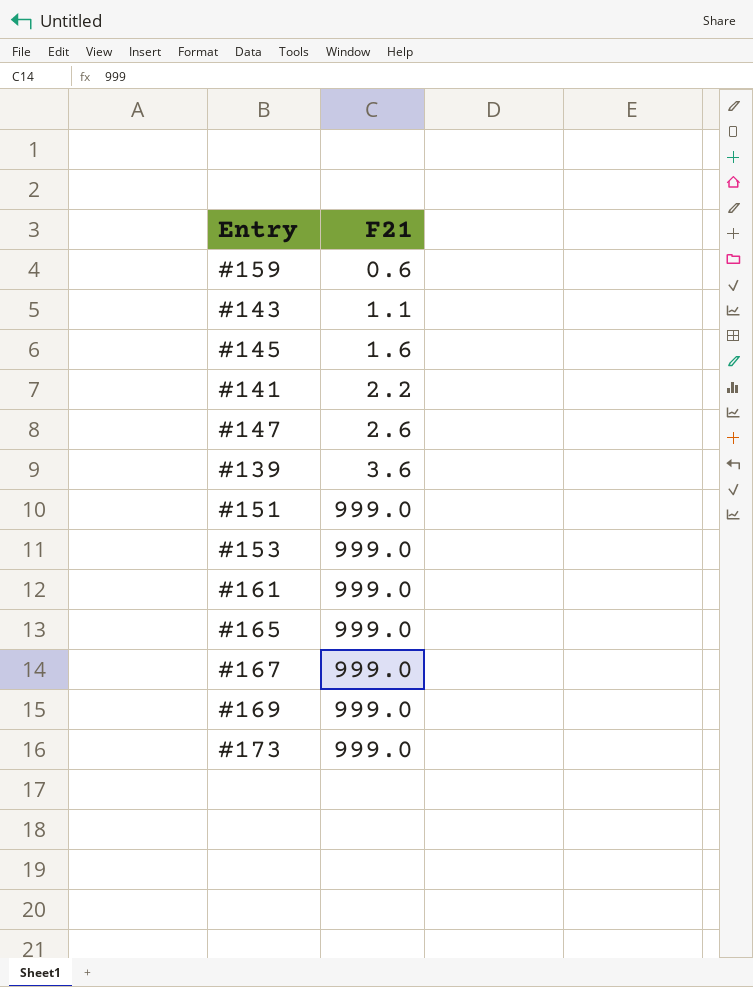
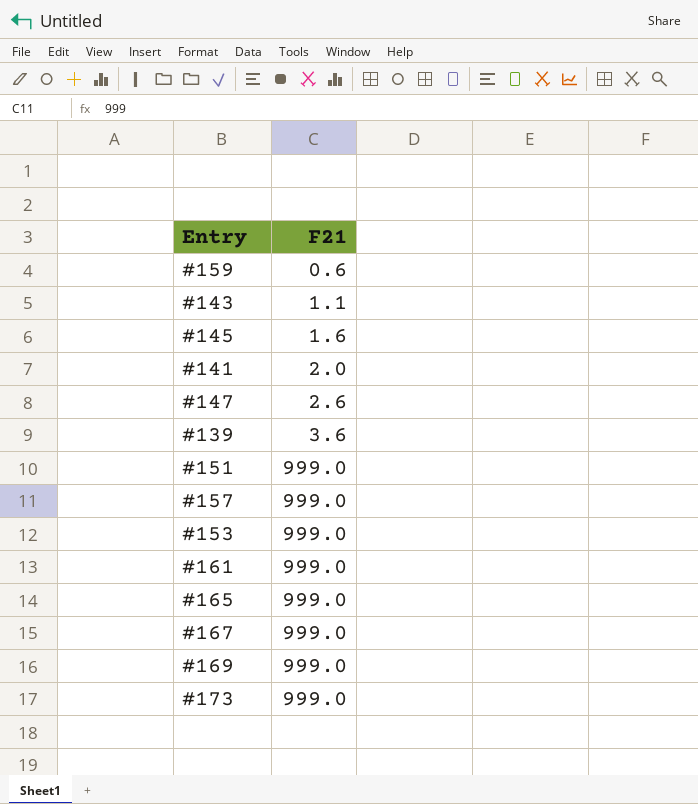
#141 | F21: 2.2 -> 2.0
row #157: none -> 999.0

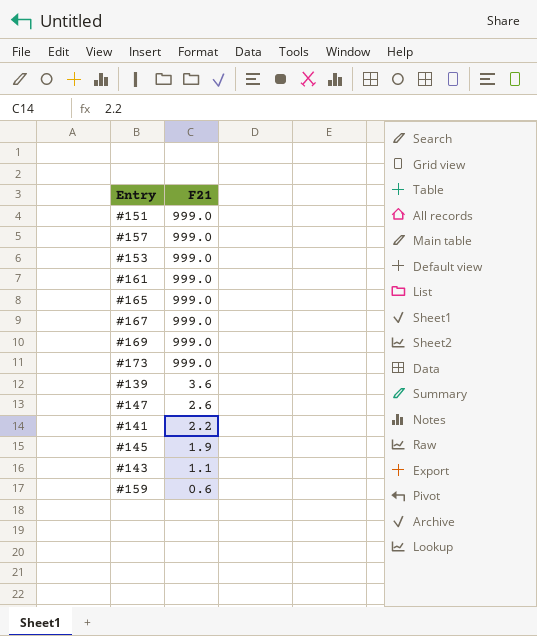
row order: F21 ascending -> F21 descending
#141 | F21: 2.0 -> 2.2
#145 | F21: 1.6 -> 1.9

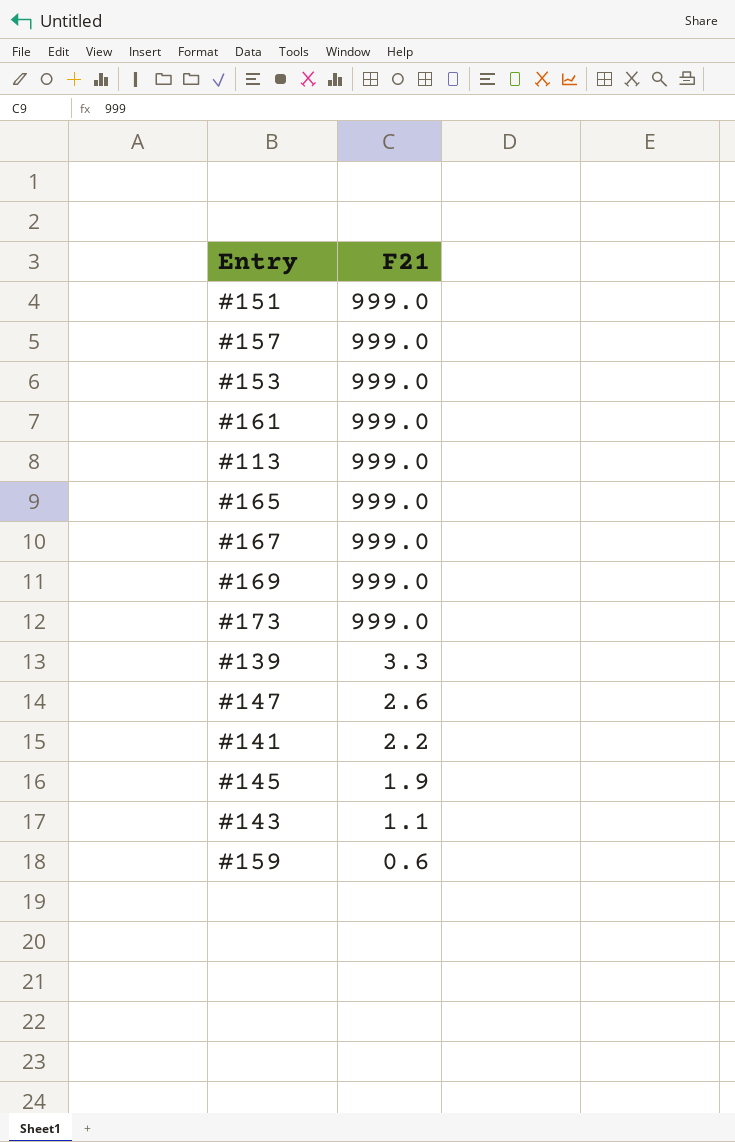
row #113: none -> 999.0
#139 | F21: 3.6 -> 3.3

